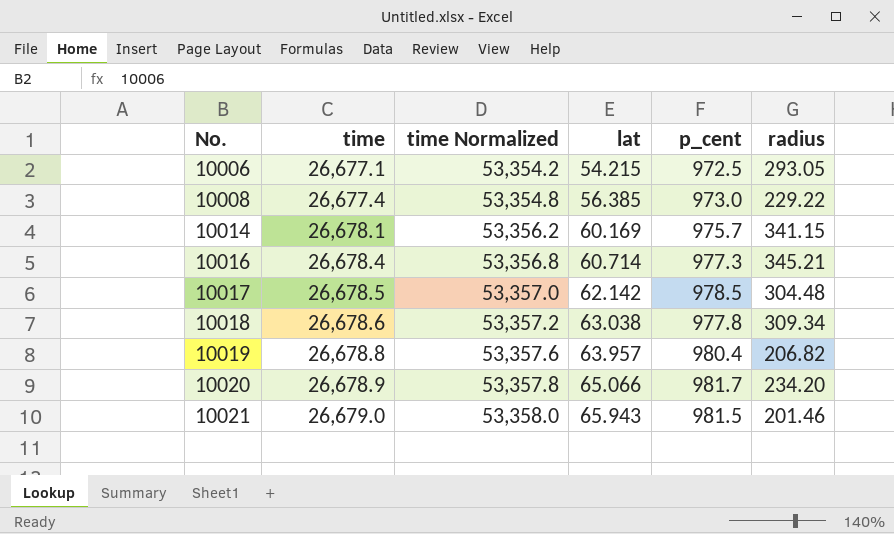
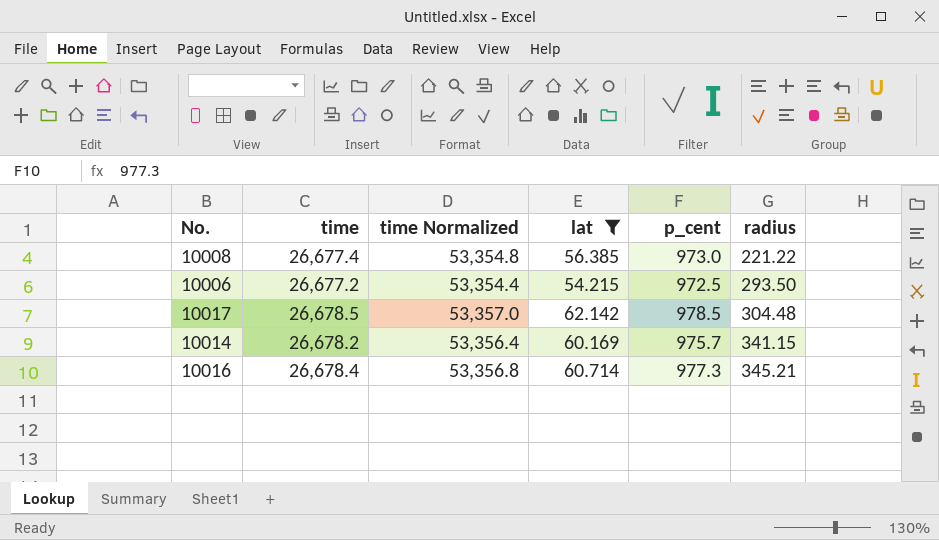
filter: none -> lat <= 62.142
row order: No. ascending -> radius ascending
10008 | radius: 229.22 -> 221.22
10006 | time: 26,677.1 -> 26,677.2
10006 | time Normalized: 53,354.2 -> 53,354.4
10006 | radius: 293.05 -> 293.50
10014 | time: 26,678.1 -> 26,678.2
10014 | time Normalized: 53,356.2 -> 53,356.4

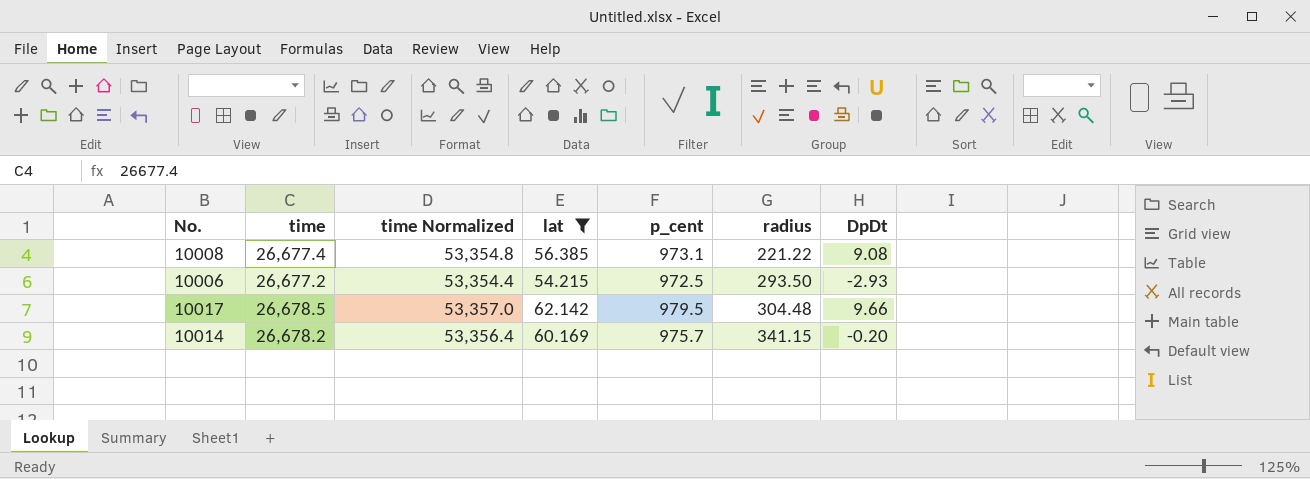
column DpDt | position: none -> 7
row 10016: 26,678.4 | 53,356.8 | 60.714 | 977.3 | 345.21 -> none
10008 | p_cent: 973.0 -> 973.1
10017 | p_cent: 978.5 -> 979.5

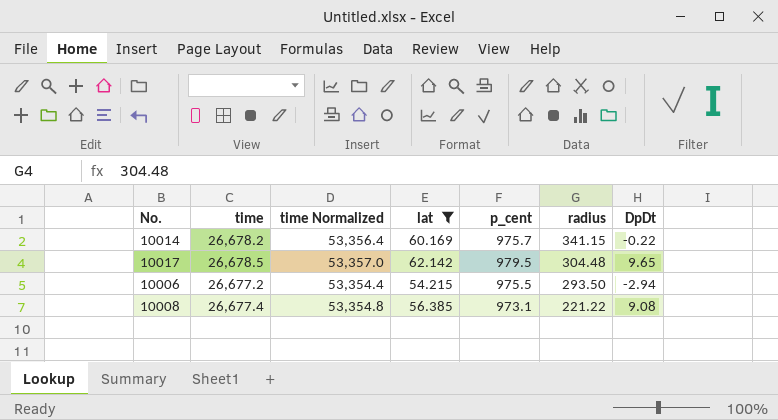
row order: radius ascending -> radius descending
10014 | DpDt: -0.20 -> -0.22
10017 | DpDt: 9.66 -> 9.65
10006 | p_cent: 972.5 -> 975.5
10006 | DpDt: -2.93 -> -2.94

